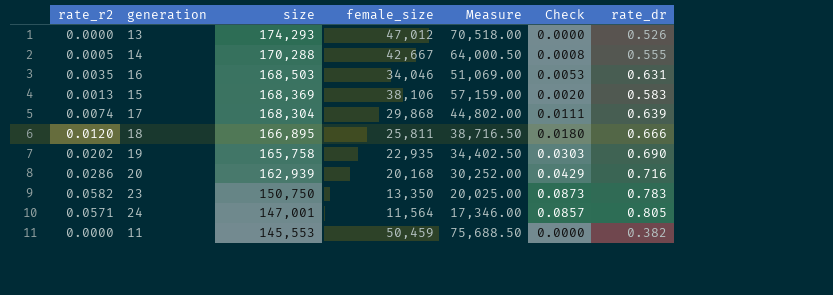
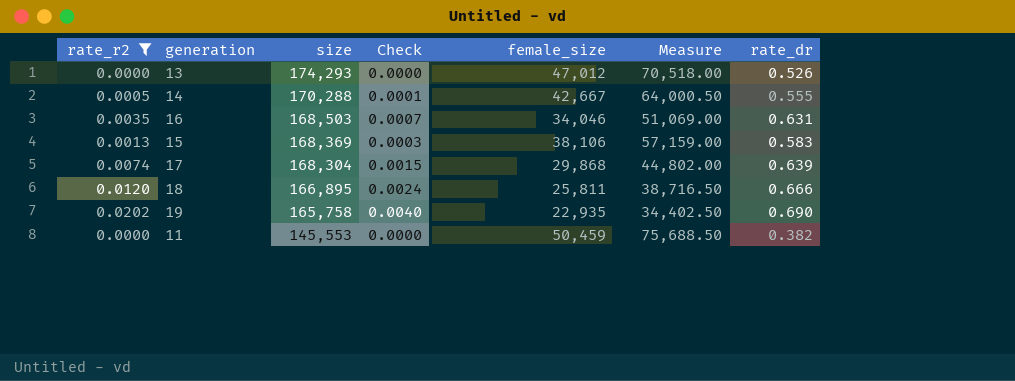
filter: none -> rate_r2 <= 0.0202
column Check | formula: [rate_r2] * 1.5 -> [rate_r2] * 0.2
column Check | position: 6 -> 4

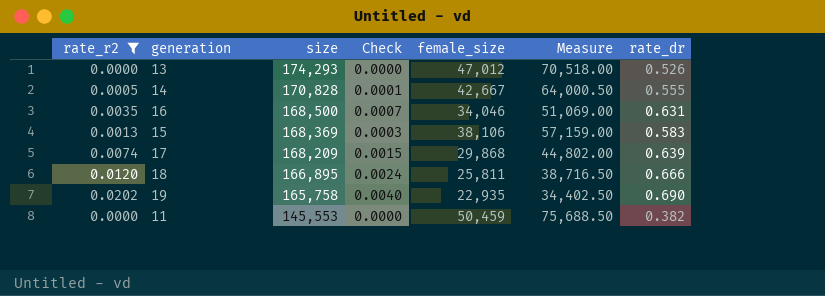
14 | size: 170,288 -> 170,828
16 | size: 168,503 -> 168,500
17 | size: 168,304 -> 168,209

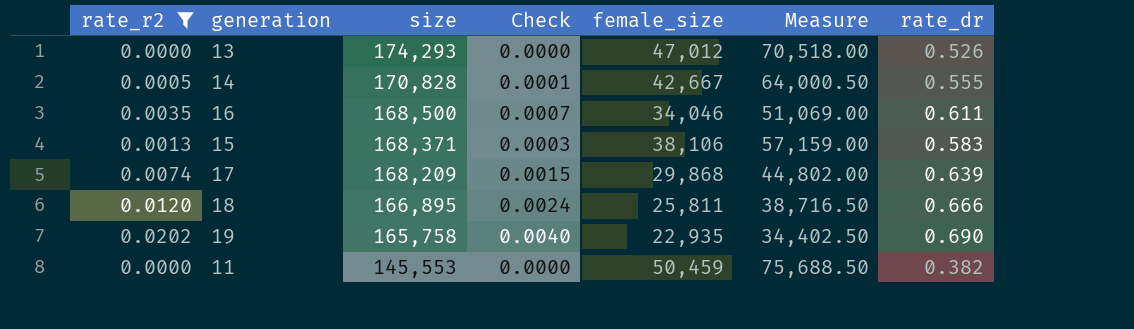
16 | rate_dr: 0.631 -> 0.611
15 | size: 168,369 -> 168,371

